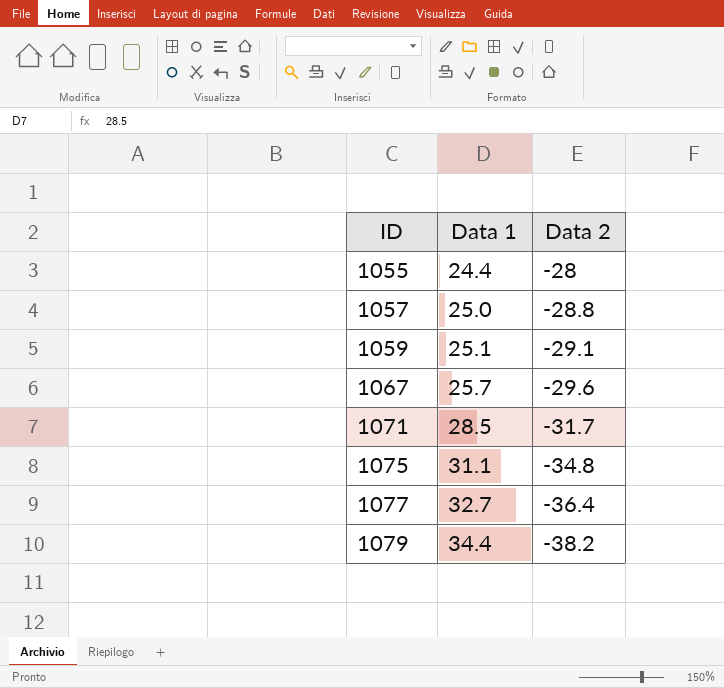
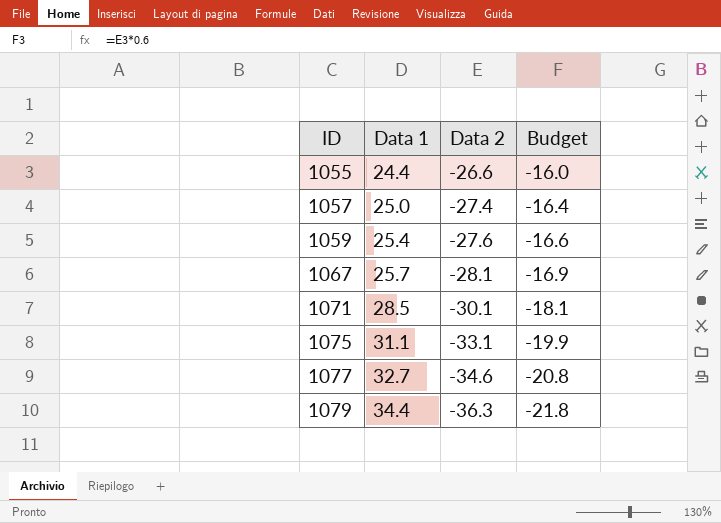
column Budget | formula: none -> [Data 2] * 0.6
1055 | Data 2: -28 -> -26.6
1057 | Data 2: -28.8 -> -27.4
1059 | Data 1: 25.1 -> 25.4
1059 | Data 2: -29.1 -> -27.6
1067 | Data 2: -29.6 -> -28.1
1071 | Data 2: -31.7 -> -30.1
1075 | Data 2: -34.8 -> -33.1
1077 | Data 2: -36.4 -> -34.6
1079 | Data 2: -38.2 -> -36.3

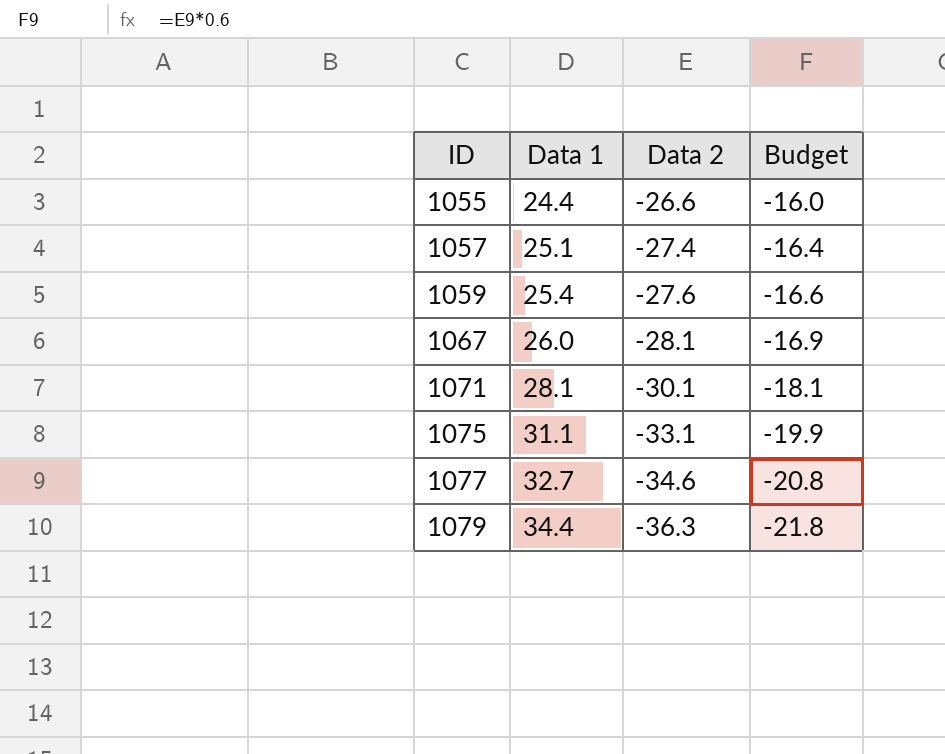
1057 | Data 1: 25.0 -> 25.1
1067 | Data 1: 25.7 -> 26.0
1071 | Data 1: 28.5 -> 28.1

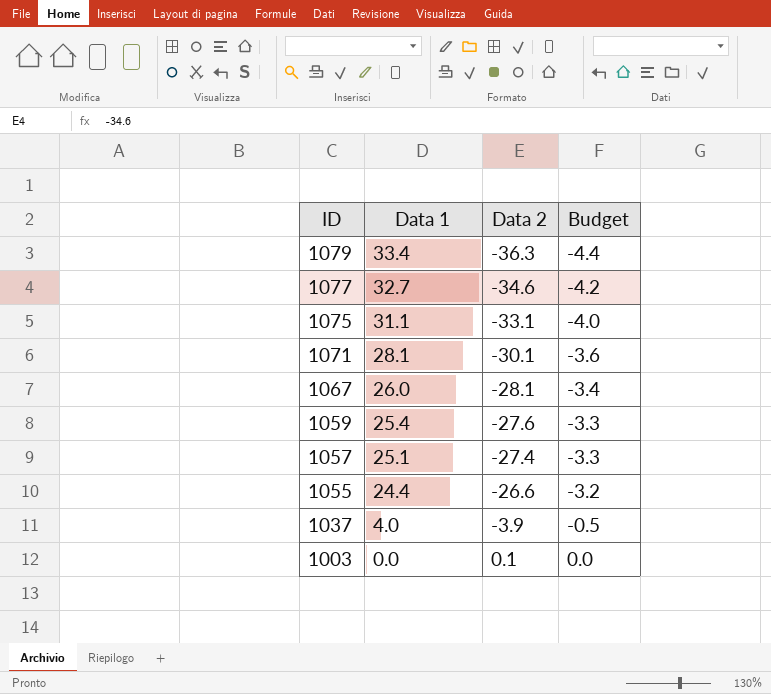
row order: ID ascending -> ID descending
column Budget | formula: [Data 2] * 0.6 -> [Data 2] * 0.12
1079 | Data 1: 34.4 -> 33.4
row 1037: none -> 4.0 | -3.9 | -0.5
row 1003: none -> 0.0 | 0.1 | 0.0

